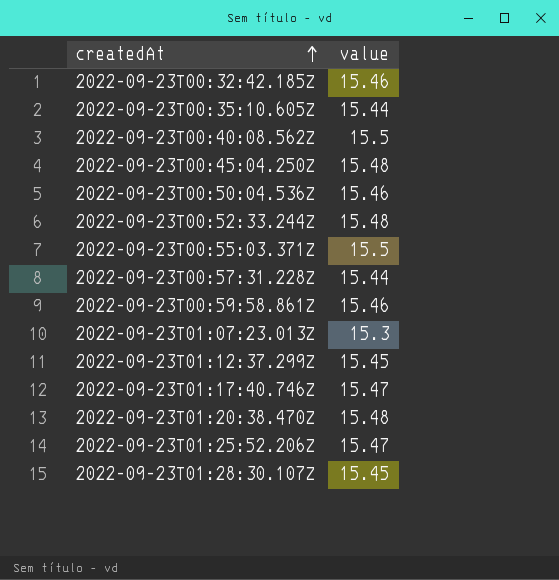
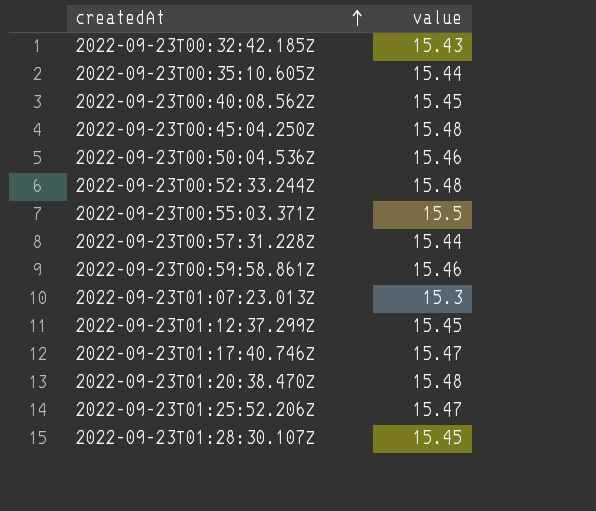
2022-09-23T00:32:42.185Z | value: 15.46 -> 15.43
2022-09-23T00:40:08.562Z | value: 15.5 -> 15.45

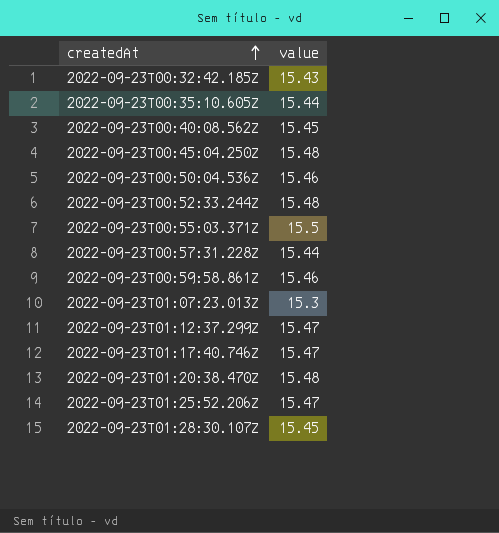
2022-09-23T01:12:37.299Z | value: 15.45 -> 15.47

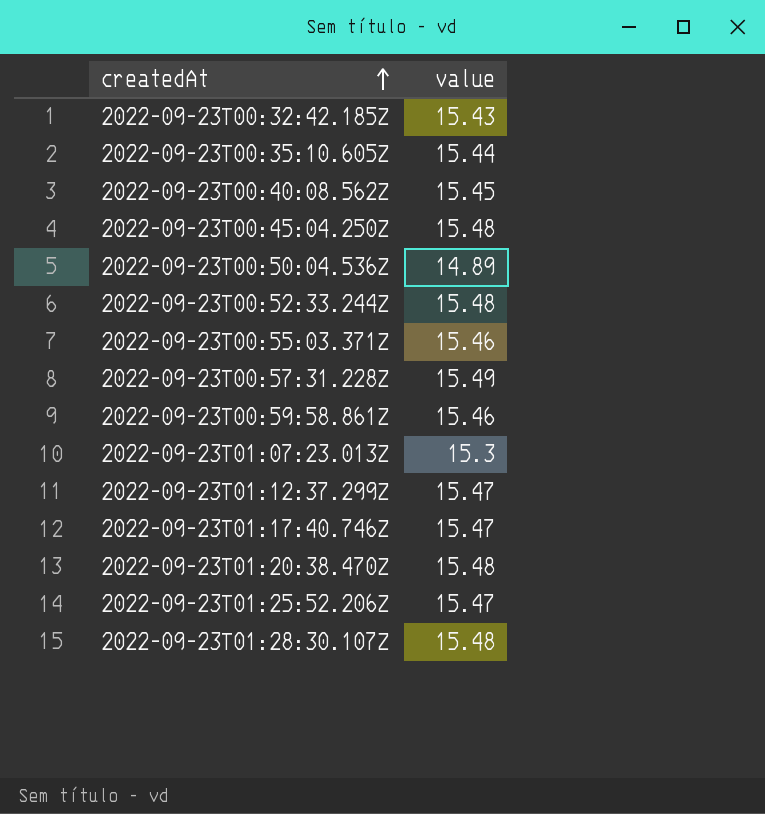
2022-09-23T00:50:04.536Z | value: 15.46 -> 14.89
2022-09-23T00:55:03.371Z | value: 15.5 -> 15.46
2022-09-23T00:57:31.228Z | value: 15.44 -> 15.49
2022-09-23T01:28:30.107Z | value: 15.45 -> 15.48

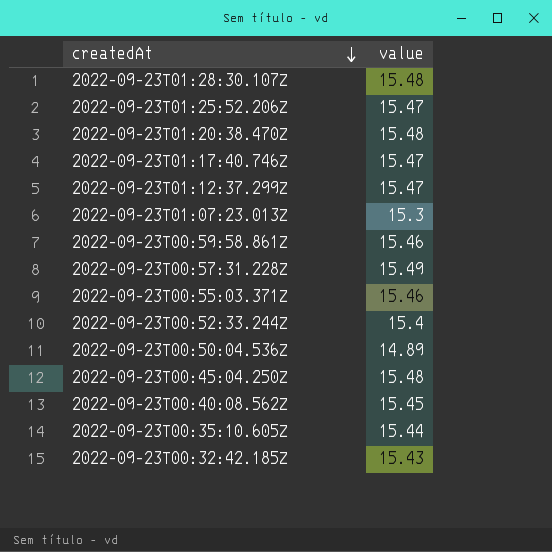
row order: createdAt ascending -> createdAt descending
2022-09-23T00:52:33.244Z | value: 15.48 -> 15.4

